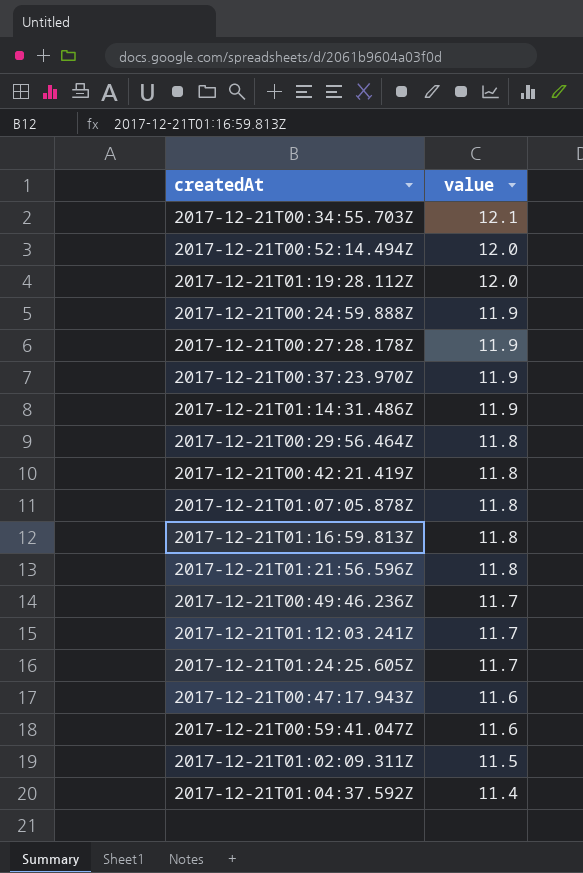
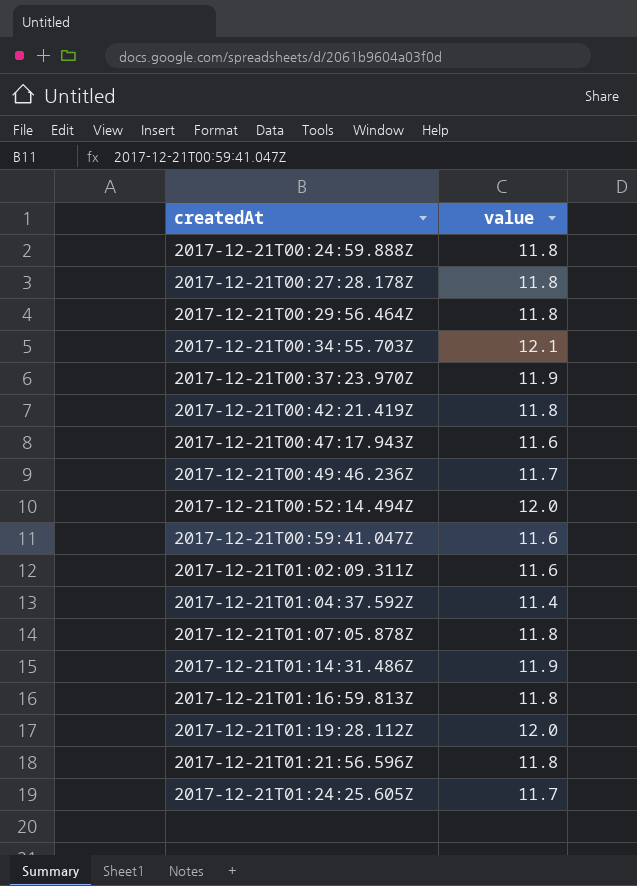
row order: value descending -> createdAt ascending
row 2017-12-21T01:12:03.241Z: 11.7 -> none
2017-12-21T00:24:59.888Z | value: 11.9 -> 11.8
2017-12-21T00:27:28.178Z | value: 11.9 -> 11.8
2017-12-21T01:02:09.311Z | value: 11.5 -> 11.6

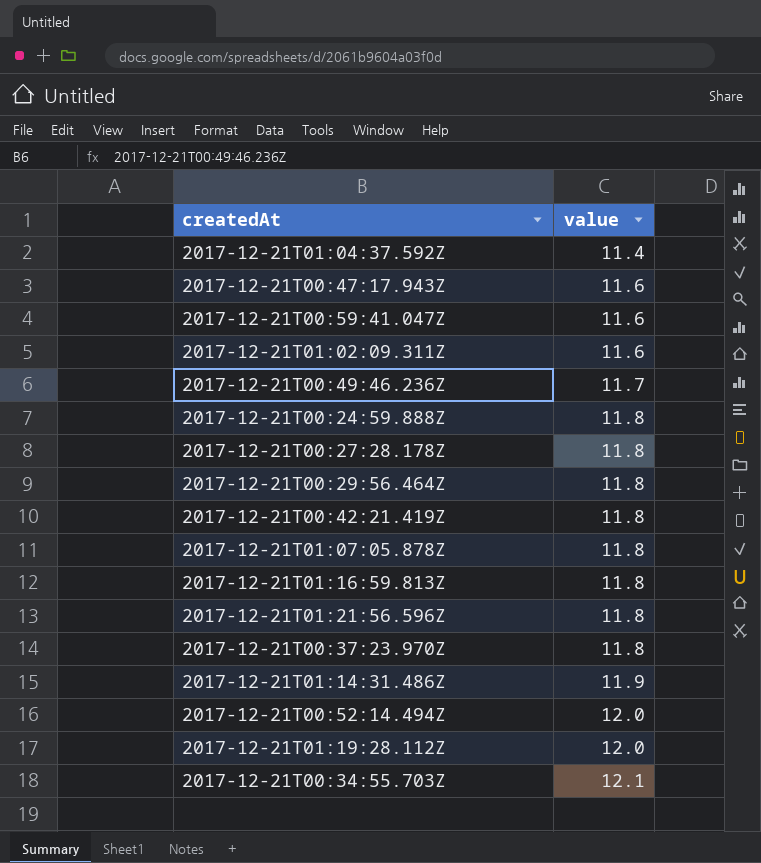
row order: createdAt ascending -> value ascending
row 2017-12-21T01:24:25.605Z: 11.7 -> none
2017-12-21T00:37:23.970Z | value: 11.9 -> 11.8

